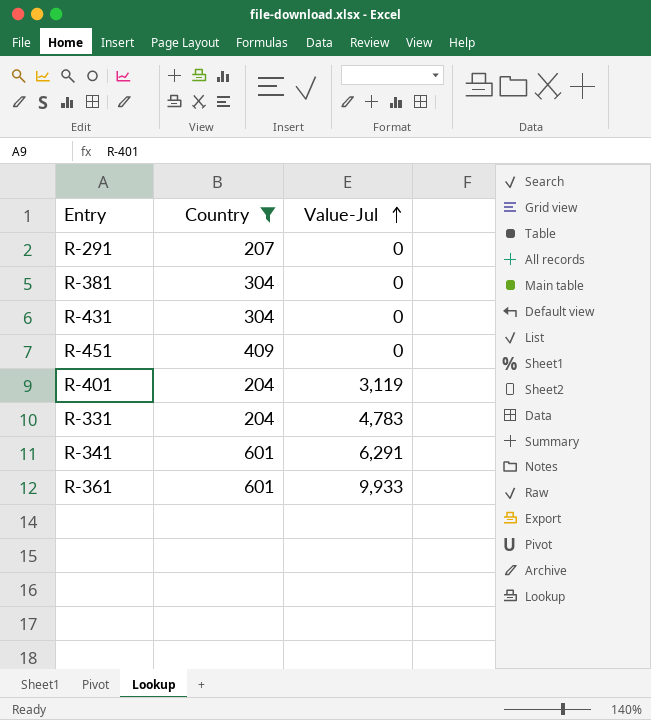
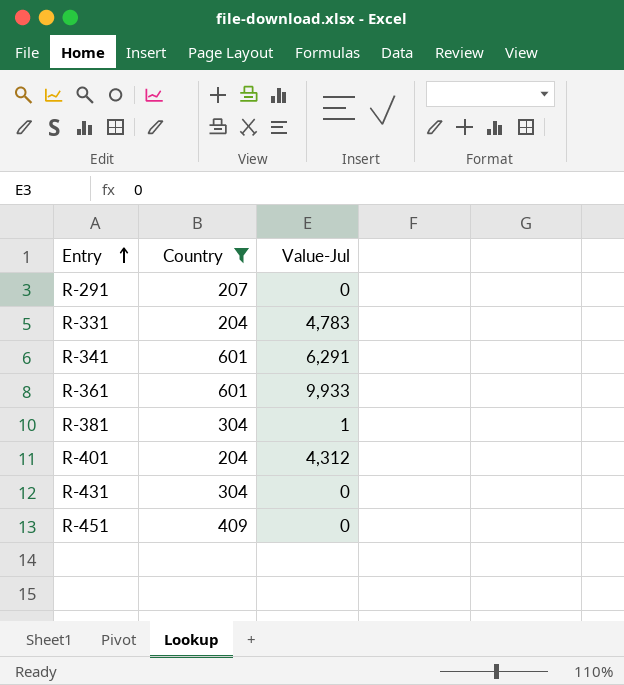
row order: Value-Jul ascending -> Entry ascending
R-381 | Value-Jul: 0 -> 1
R-401 | Value-Jul: 3,119 -> 4,312

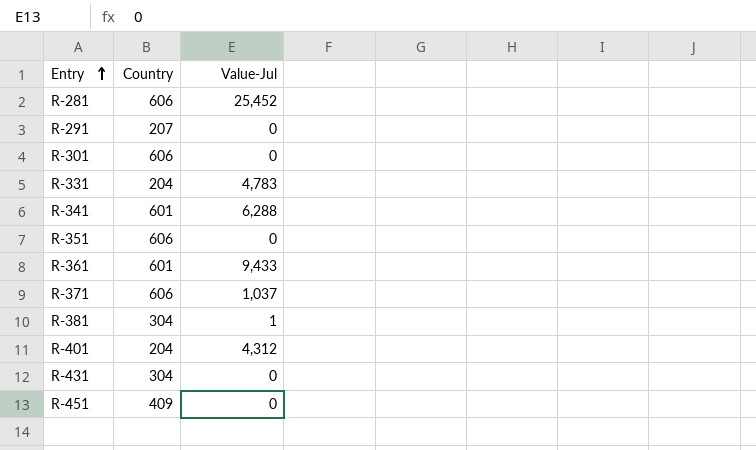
filter: Country != 606 -> none
R-341 | Value-Jul: 6,291 -> 6,288
R-361 | Value-Jul: 9,933 -> 9,433

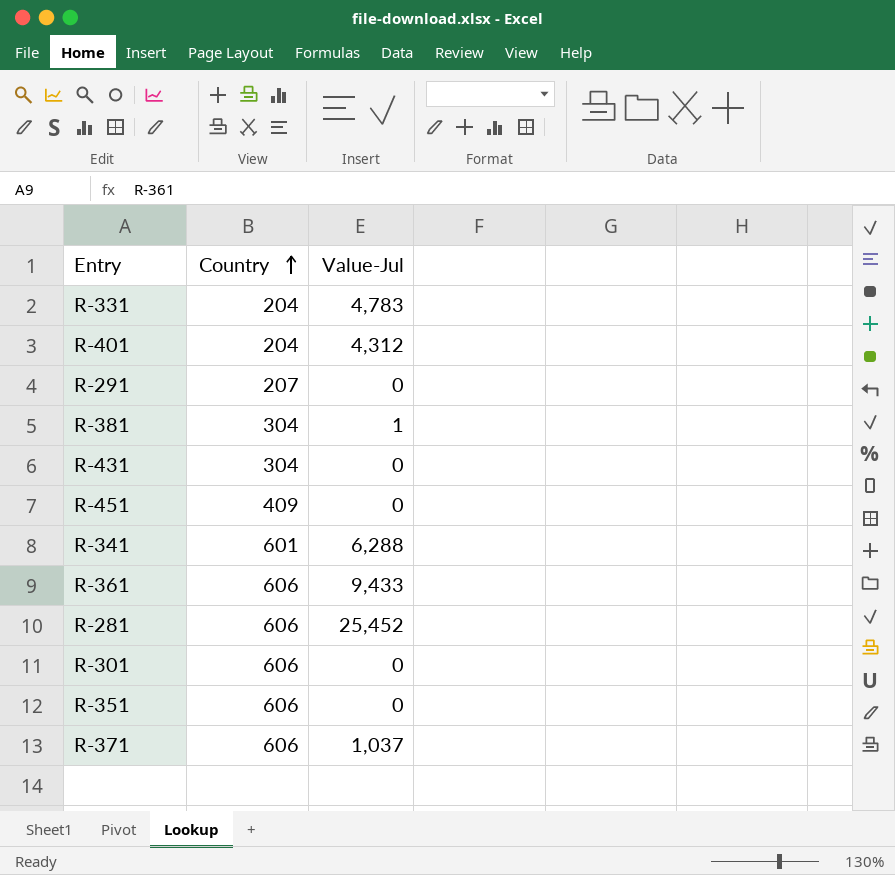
row order: Entry ascending -> Country ascending
R-361 | Country: 601 -> 606

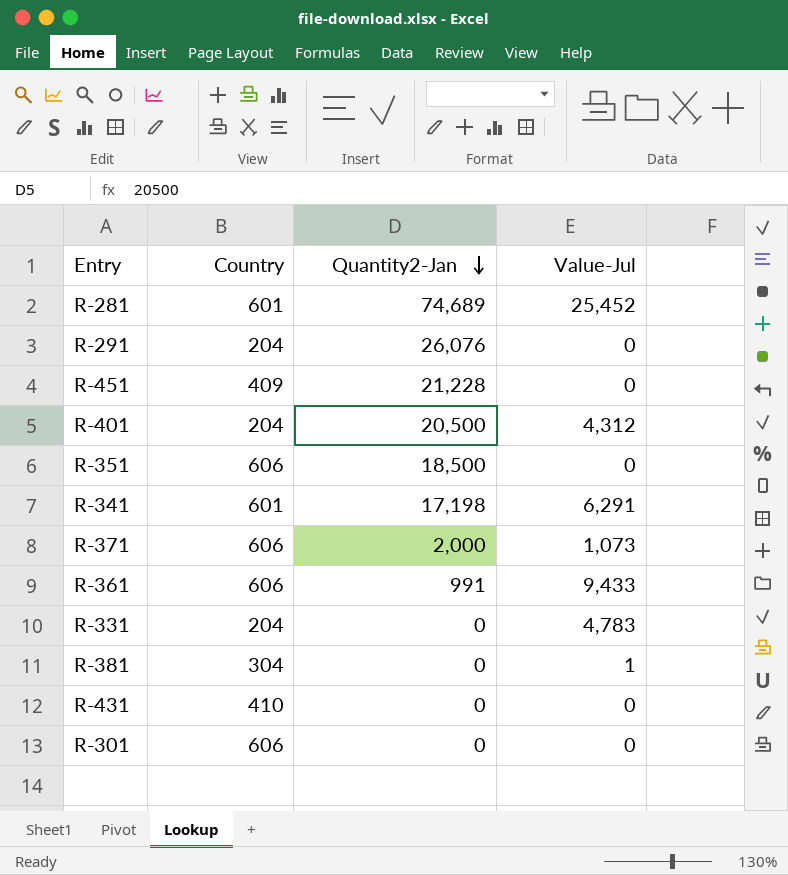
row order: Country ascending -> Quantity2-Jan descending
column Quantity2-Jan | position: none -> 3
R-281 | Country: 606 -> 601
R-291 | Country: 207 -> 204
R-341 | Value-Jul: 6,288 -> 6,291
R-371 | Value-Jul: 1,037 -> 1,073
R-431 | Country: 304 -> 410

